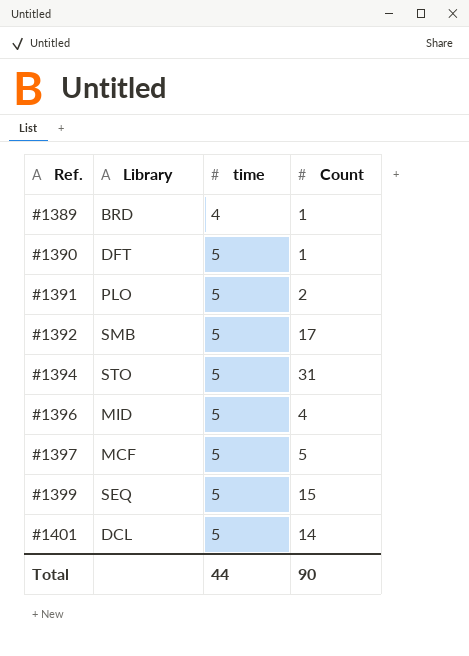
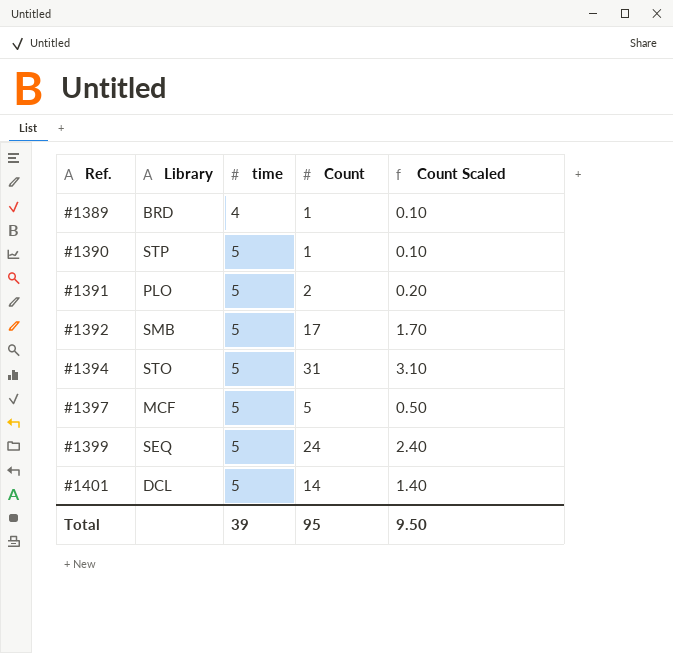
column Count Scaled | formula: none -> [Count] * 0.1
row #1396: MID | 5 | 4 -> none
#1390 | Library: DFT -> STP
#1399 | Count: 15 -> 24
Total | time: 44 -> 39
Total | Count: 90 -> 95

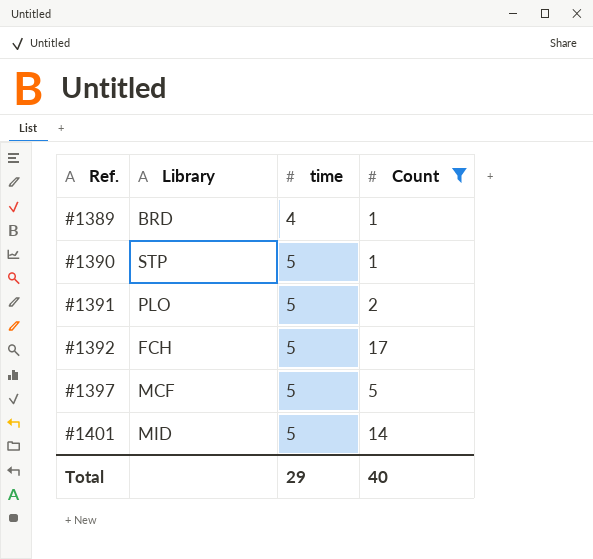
filter: none -> Count <= 17
column Count Scaled | formula: [Count] * 0.1 -> none
#1392 | Library: SMB -> FCH
#1401 | Library: DCL -> MID
Total | time: 39 -> 29
Total | Count: 95 -> 40

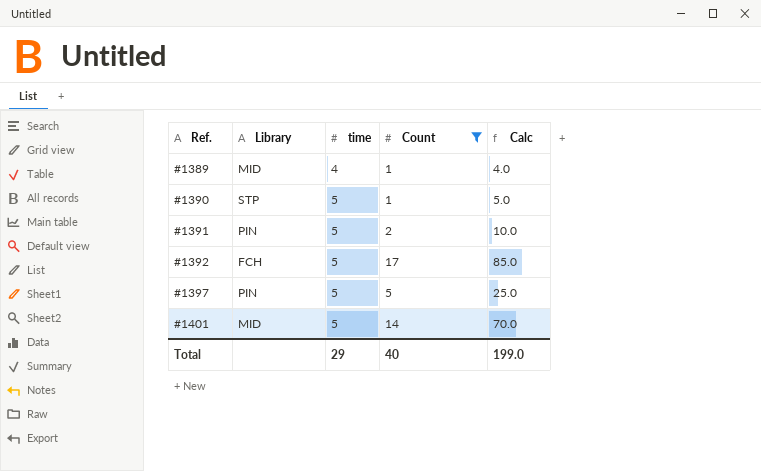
column Calc | formula: none -> [time] * [Count]
#1389 | Library: BRD -> MID
#1391 | Library: PLO -> PIN
#1397 | Library: MCF -> PIN

